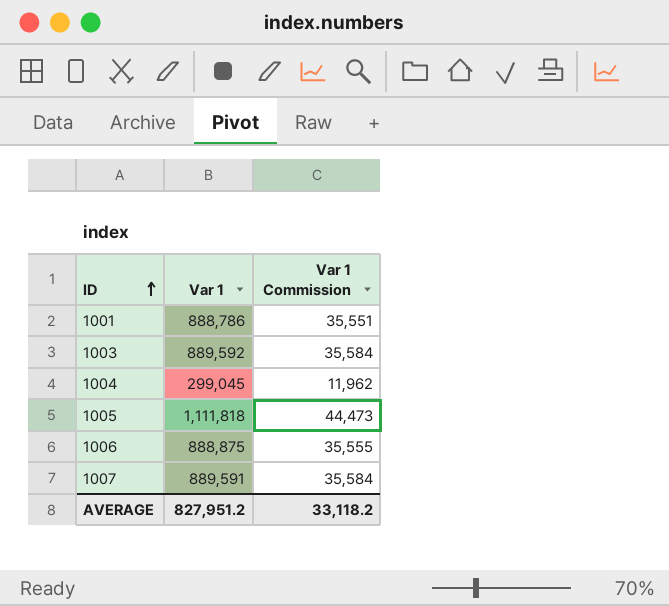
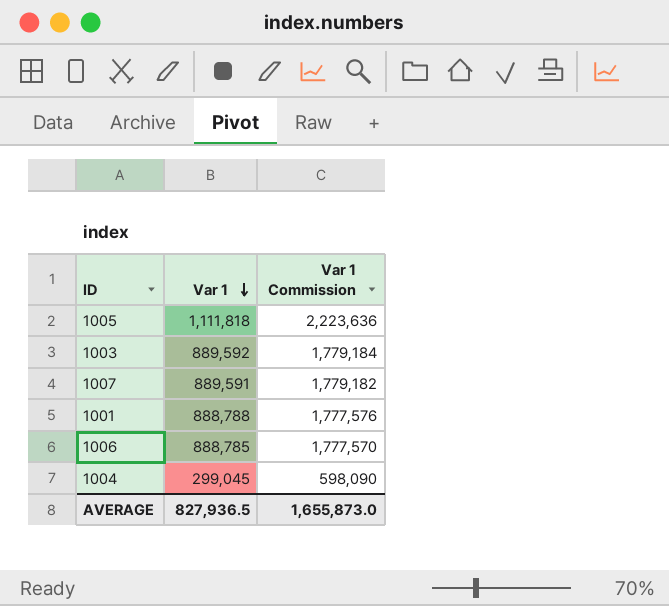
row order: ID ascending -> Var 1 descending
column Var 1 Commission | formula: [Var 1] * 0.04 -> [Var 1] * 2
1001 | Var 1: 888,786 -> 888,788
1006 | Var 1: 888,875 -> 888,785
AVERAGE | Var 1: 827,951.2 -> 827,936.5
AVERAGE | Var 1 Commission: 33,118.2 -> 1,655,873.0

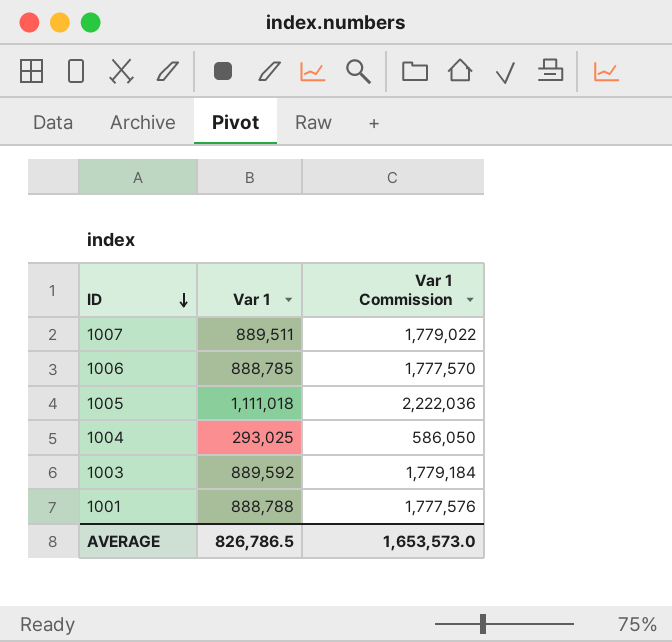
row order: Var 1 descending -> ID descending
1007 | Var 1: 889,591 -> 889,511
1007 | Var 1 Commission: 1,779,182 -> 1,779,022
1005 | Var 1: 1,111,818 -> 1,111,018
1005 | Var 1 Commission: 2,223,636 -> 2,222,036
1004 | Var 1: 299,045 -> 293,025
1004 | Var 1 Commission: 598,090 -> 586,050
AVERAGE | Var 1: 827,936.5 -> 826,786.5
AVERAGE | Var 1 Commission: 1,655,873.0 -> 1,653,573.0

